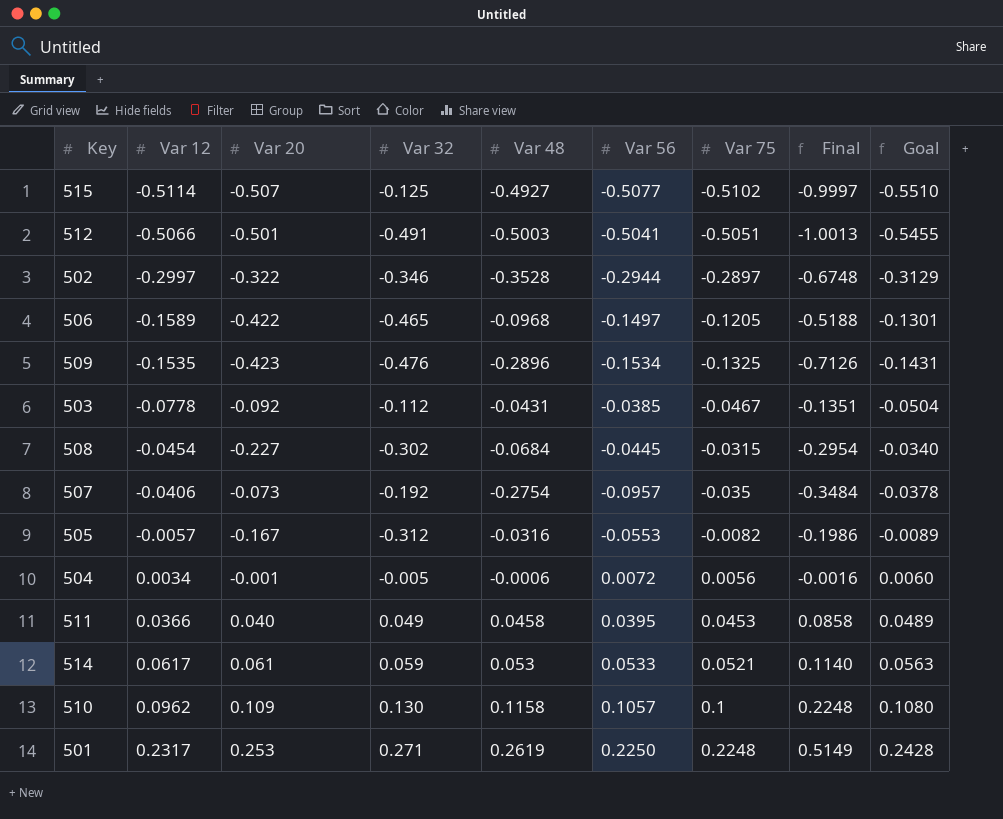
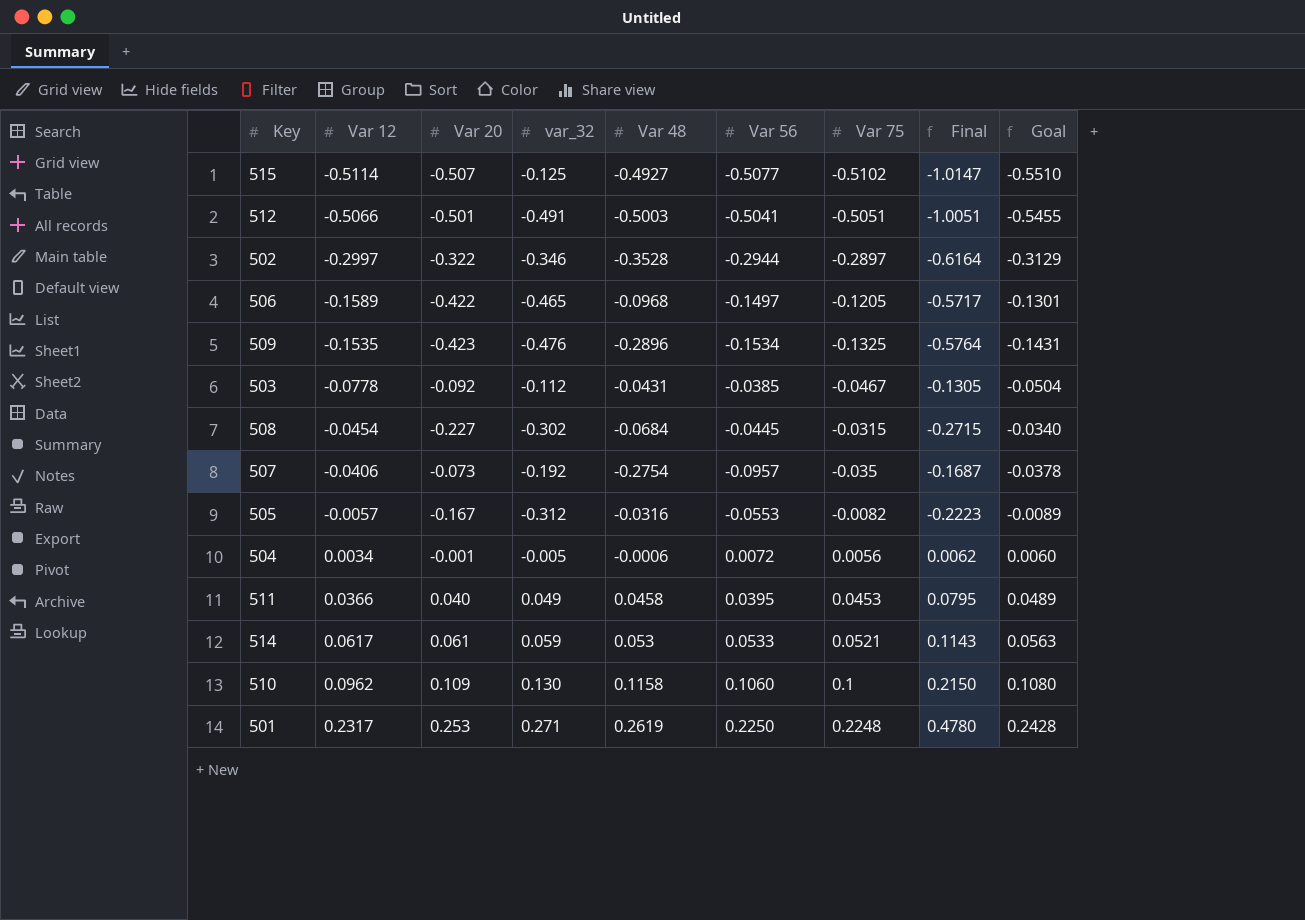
column name: Var 32 -> var_32
column Final | formula: [Var 20] + [Var 48] -> [Var 20] + [Var 56]
510 | Var 56: 0.1057 -> 0.1060

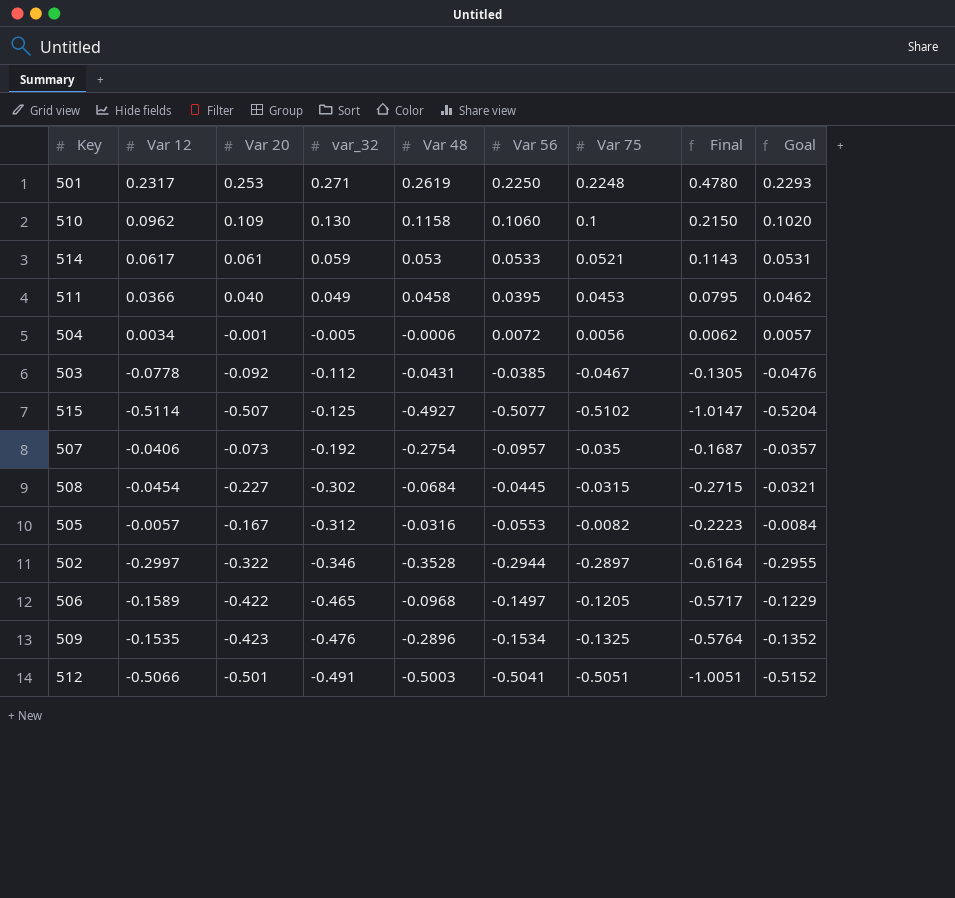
row order: Var 12 ascending -> var_32 descending
column Goal | formula: [Var 75] * 1.08 -> [Var 75] * 1.02

